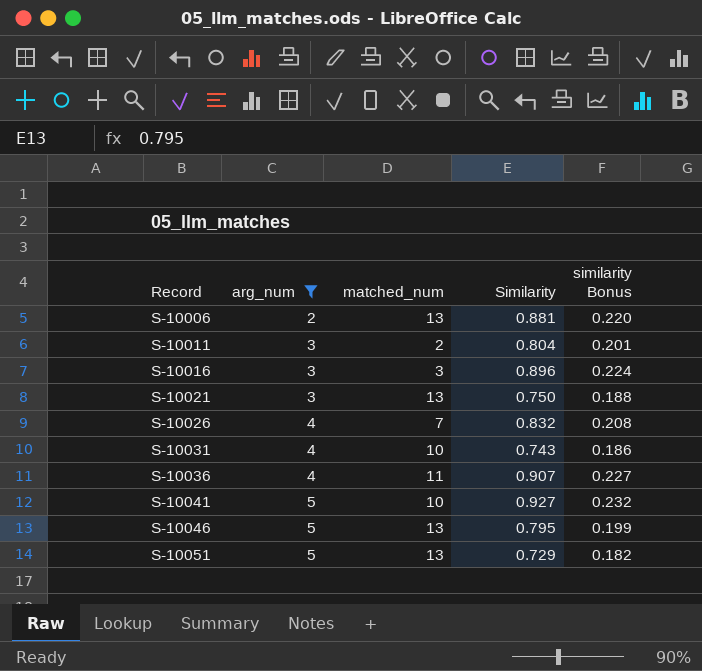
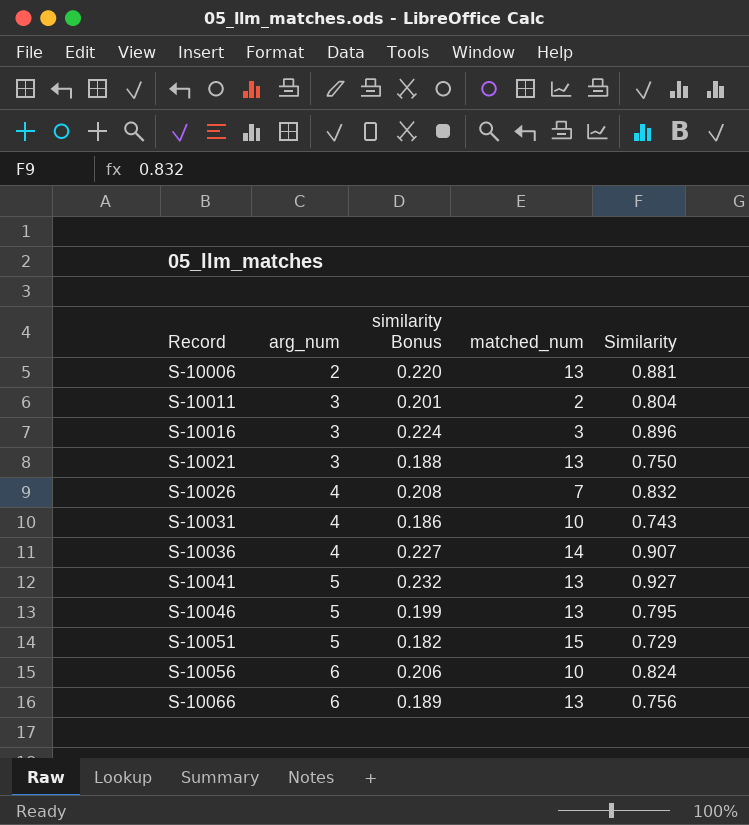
filter: arg_num != 6 -> none
column similarity Bonus | position: 5 -> 3
S-10036 | matched_num: 11 -> 14
S-10041 | matched_num: 10 -> 13
S-10051 | matched_num: 13 -> 15

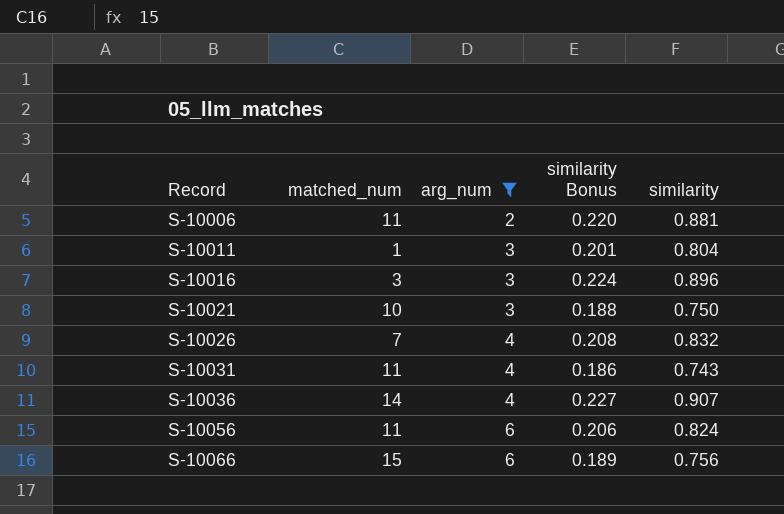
filter: none -> arg_num != 5
column matched_num | position: 4 -> 2
column name: Similarity -> similarity
S-10006 | matched_num: 13 -> 11
S-10011 | matched_num: 2 -> 1
S-10021 | matched_num: 13 -> 10
S-10031 | matched_num: 10 -> 11
S-10056 | matched_num: 10 -> 11
S-10066 | matched_num: 13 -> 15

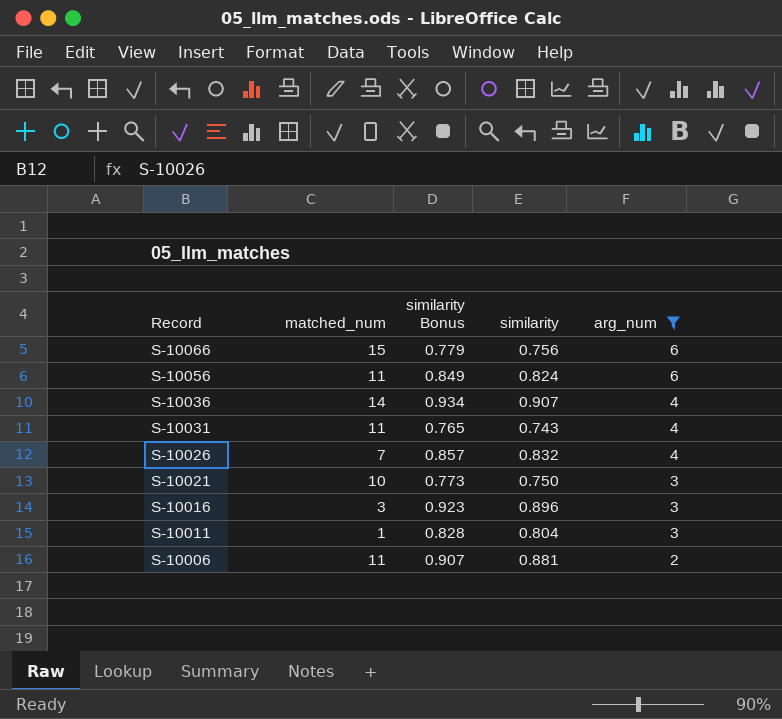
row order: Record ascending -> Record descending
column similarity Bonus | formula: [similarity] * 0.25 -> [similarity] * 1.03
column arg_num | position: 3 -> 5

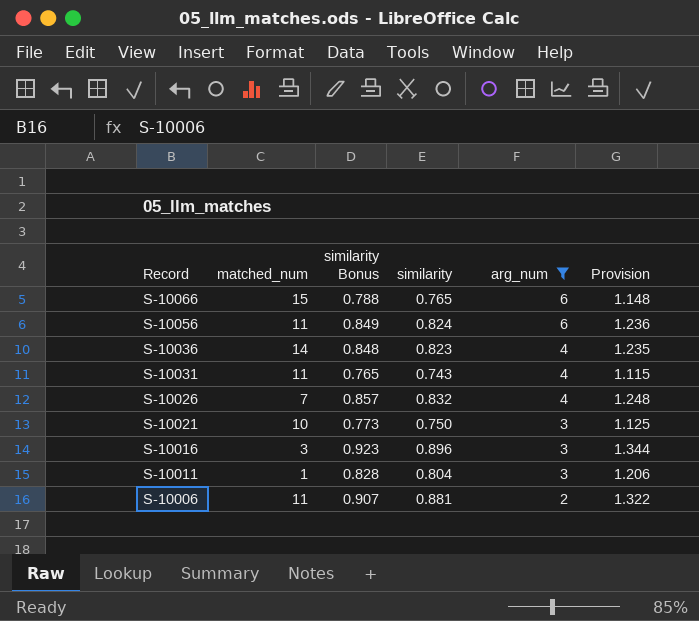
column Provision | formula: none -> [similarity] * 1.5
S-10066 | similarity Bonus: 0.779 -> 0.788
S-10066 | similarity: 0.756 -> 0.765
S-10036 | similarity Bonus: 0.934 -> 0.848
S-10036 | similarity: 0.907 -> 0.823

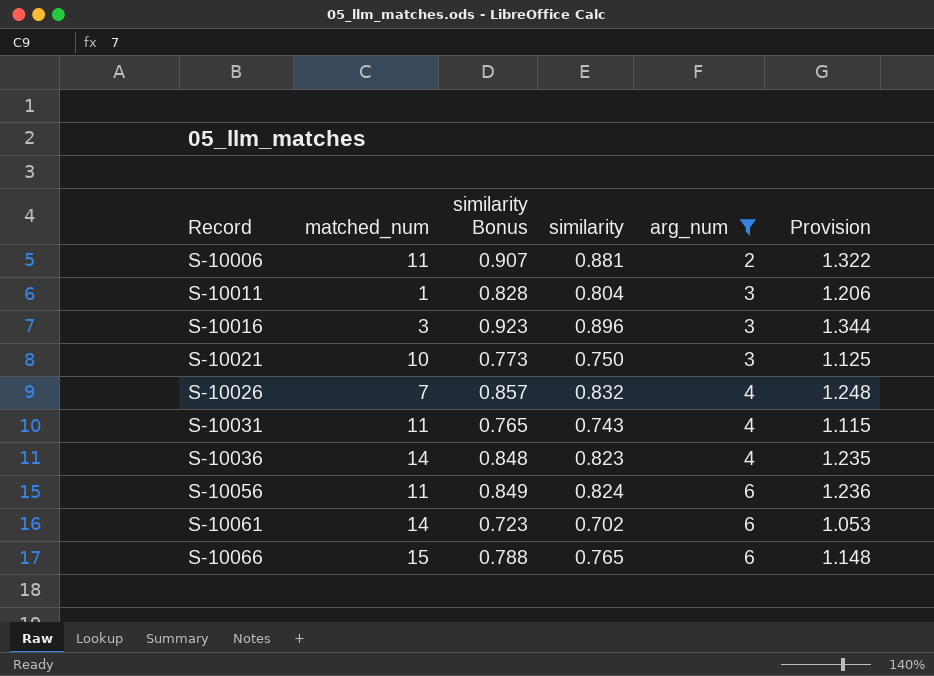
row order: Record descending -> Record ascending
row S-10061: none -> 14 | 0.723 | 0.702 | 6 | 1.053

